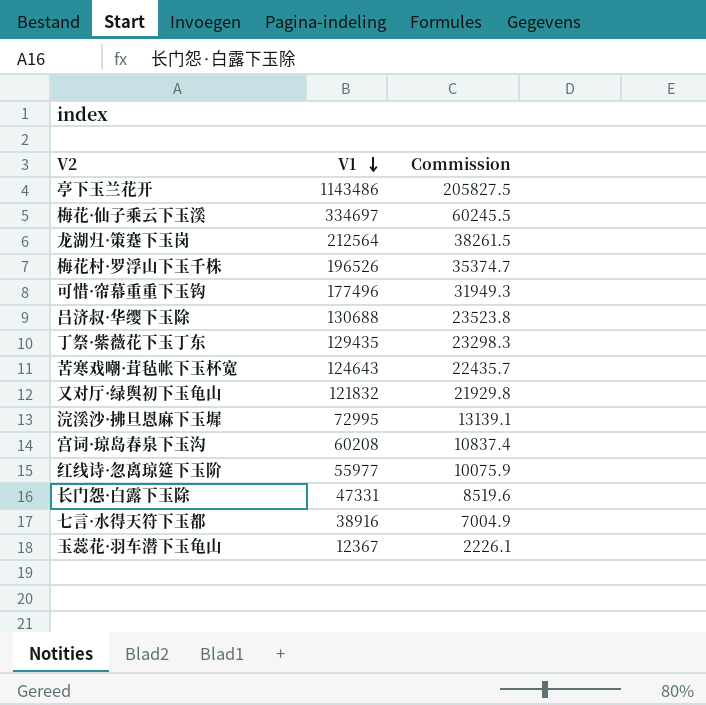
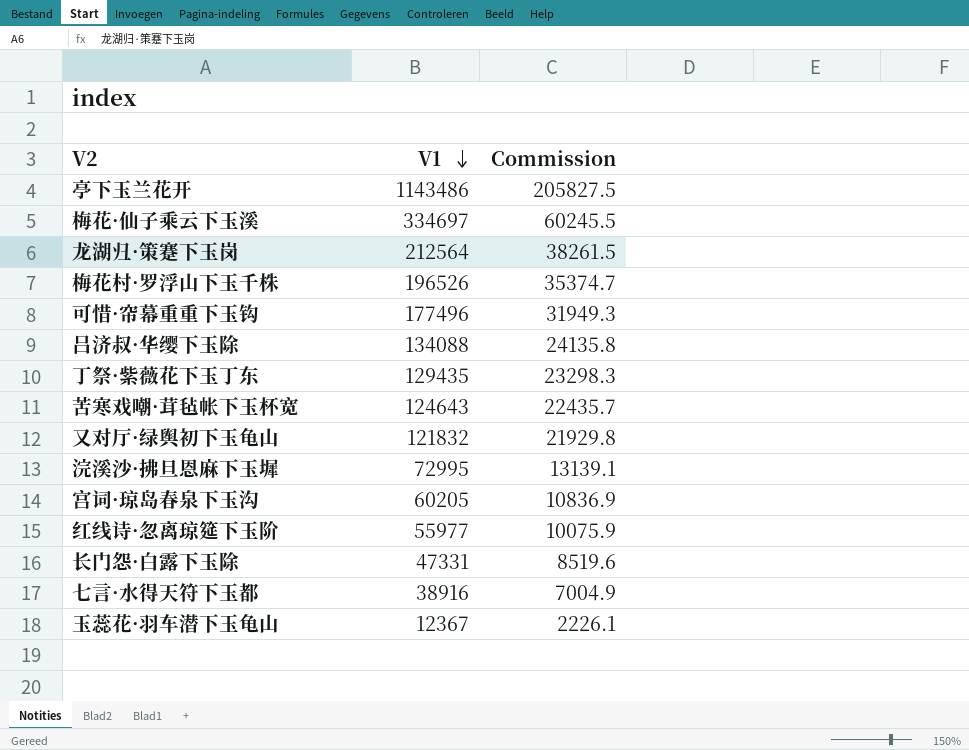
吕济叔·华缨下玉除 | V1: 130688 -> 134088
吕济叔·华缨下玉除 | Commission: 23523.8 -> 24135.8
宫词·琼岛春泉下玉沟 | V1: 60208 -> 60205
宫词·琼岛春泉下玉沟 | Commission: 10837.4 -> 10836.9

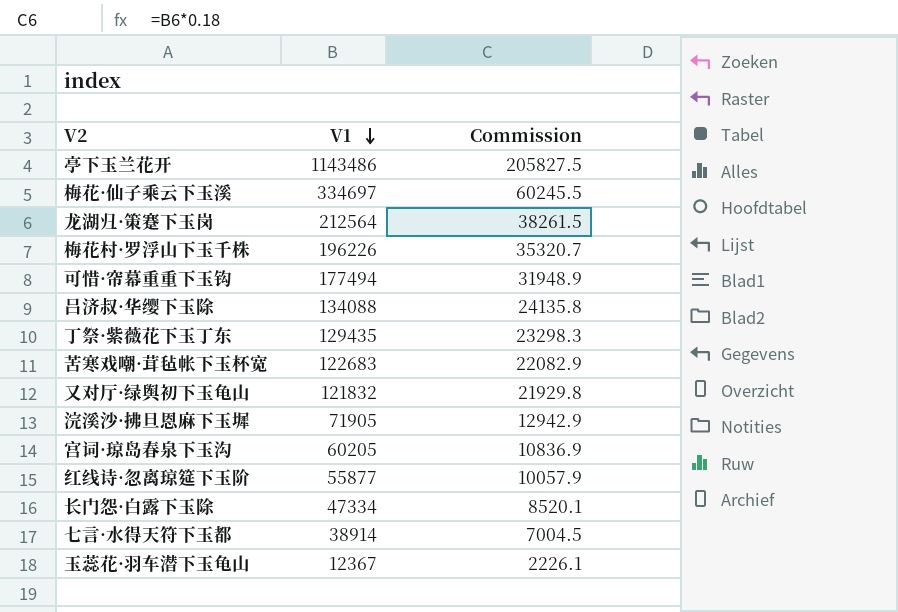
梅花村·罗浮山下玉千株 | V1: 196526 -> 196226
梅花村·罗浮山下玉千株 | Commission: 35374.7 -> 35320.7
可惜·帘幕重重下玉钩 | V1: 177496 -> 177494
可惜·帘幕重重下玉钩 | Commission: 31949.3 -> 31948.9
苦寒戏嘲·茸毡帐下玉杯宽 | V1: 124643 -> 122683
苦寒戏嘲·茸毡帐下玉杯宽 | Commission: 22435.7 -> 22082.9
浣溪沙·拂旦恩麻下玉墀 | V1: 72995 -> 71905
浣溪沙·拂旦恩麻下玉墀 | Commission: 13139.1 -> 12942.9
红线诗·忽离琼筵下玉阶 | V1: 55977 -> 55877
红线诗·忽离琼筵下玉阶 | Commission: 10075.9 -> 10057.9
长门怨·白露下玉除 | V1: 47331 -> 47334
长门怨·白露下玉除 | Commission: 8519.6 -> 8520.1
七言·水得天符下玉都 | V1: 38916 -> 38914
七言·水得天符下玉都 | Commission: 7004.9 -> 7004.5

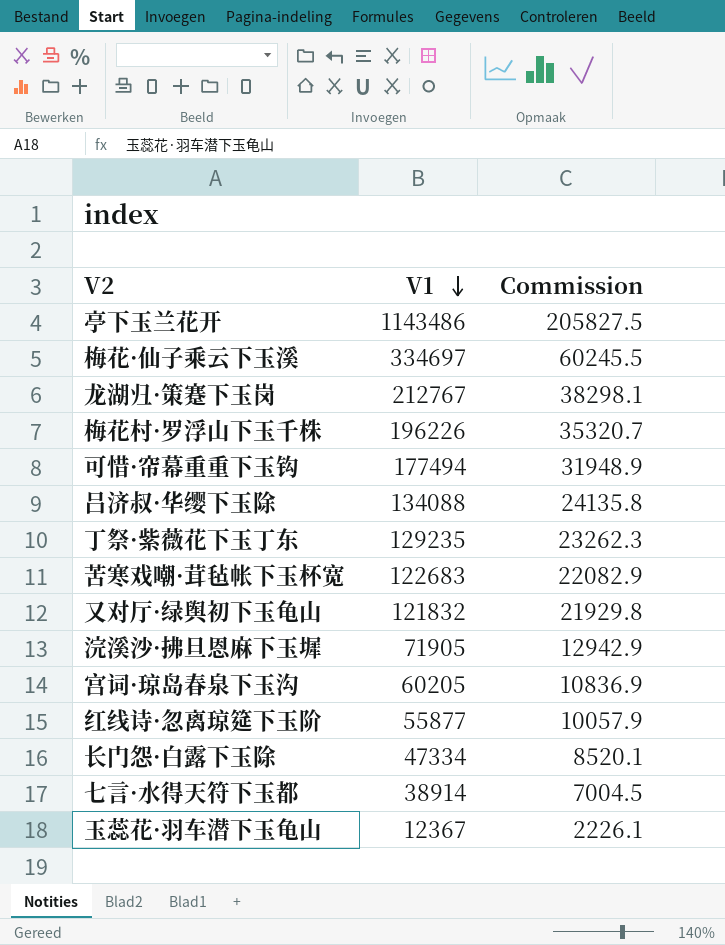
龙湖归·策蹇下玉岗 | V1: 212564 -> 212767
龙湖归·策蹇下玉岗 | Commission: 38261.5 -> 38298.1
丁祭·紫薇花下玉丁东 | V1: 129435 -> 129235
丁祭·紫薇花下玉丁东 | Commission: 23298.3 -> 23262.3

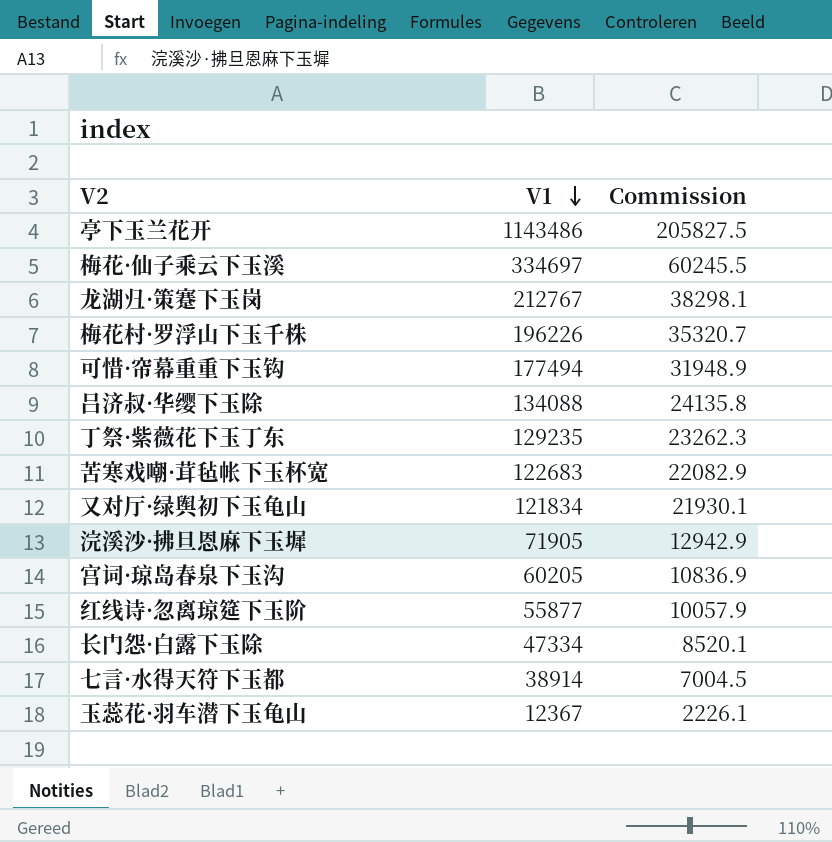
又对厅·绿舆初下玉龟山 | V1: 121832 -> 121834
又对厅·绿舆初下玉龟山 | Commission: 21929.8 -> 21930.1

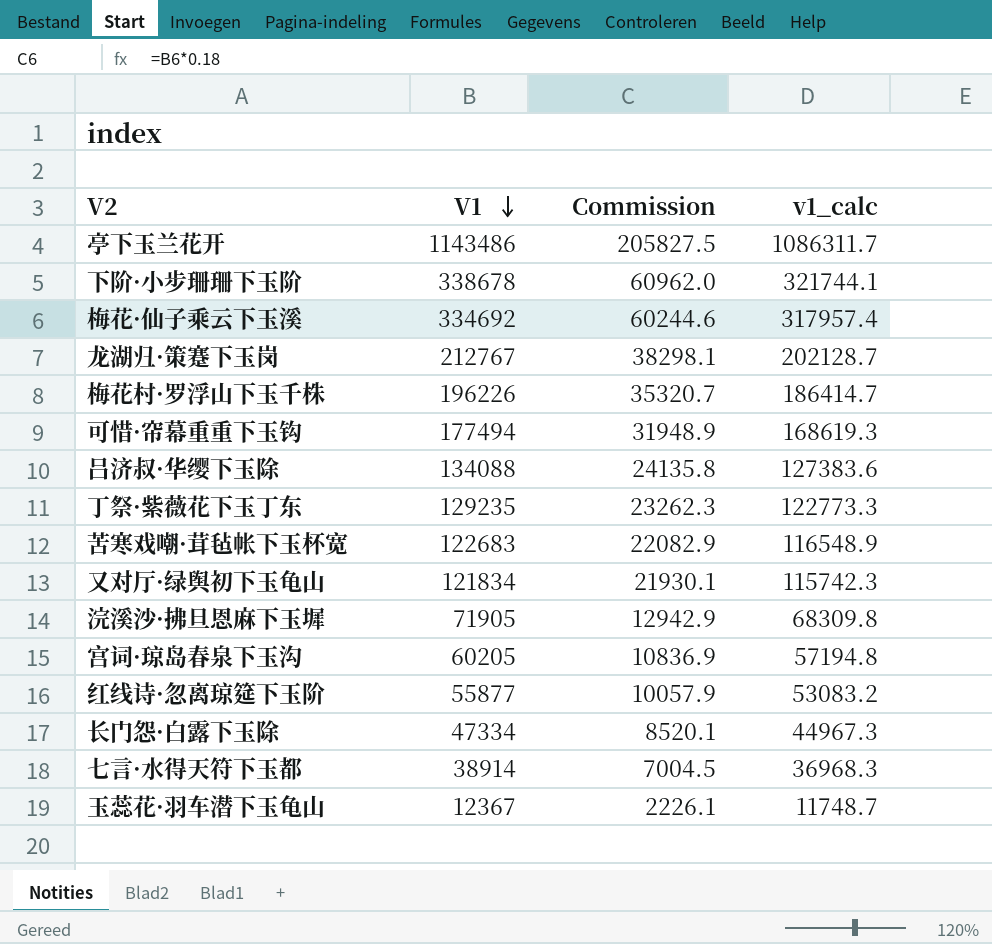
column v1_calc | formula: none -> [V1] * 0.95
row 下阶·小步珊珊下玉阶: none -> 338678 | 60962.0 | 321744.1
梅花·仙子乘云下玉溪 | V1: 334697 -> 334692
梅花·仙子乘云下玉溪 | Commission: 60245.5 -> 60244.6

